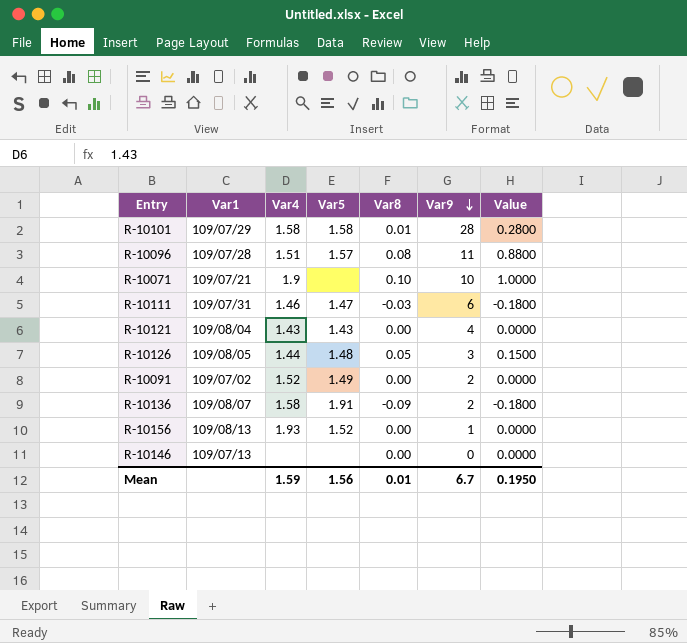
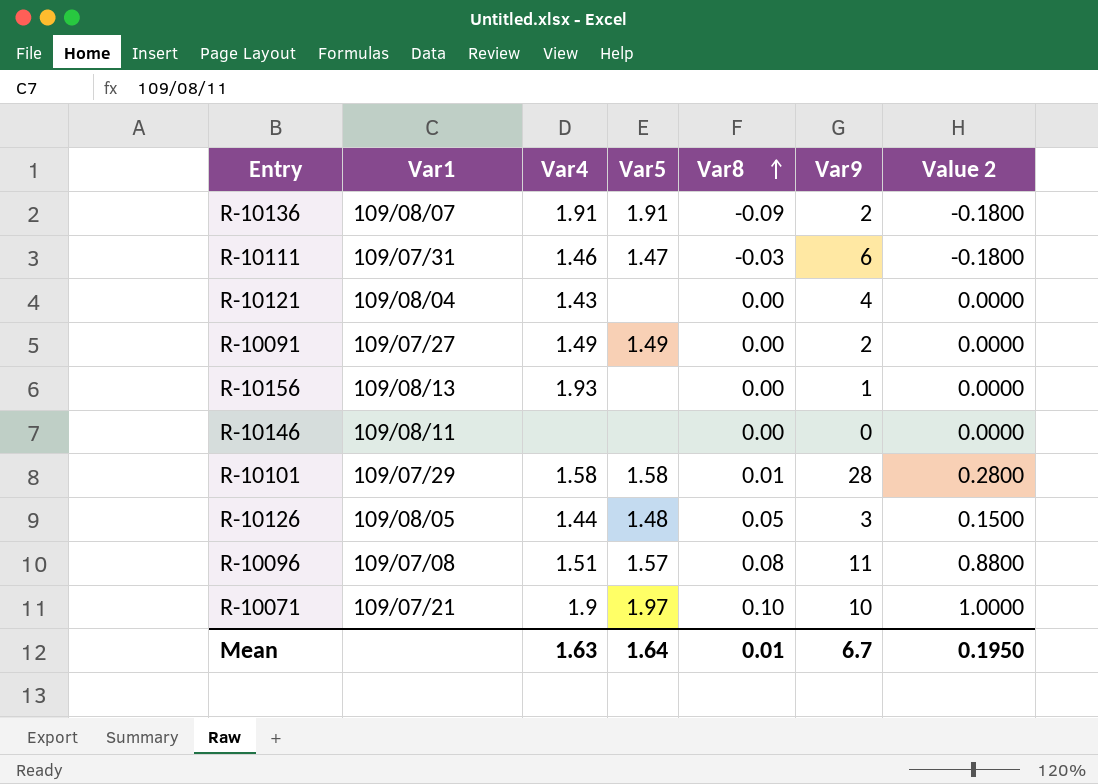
row order: Var9 descending -> Var8 ascending
column name: Value -> Value 2
R-10136 | Var4: 1.58 -> 1.91
R-10121 | Var5: 1.43 -> none
R-10091 | Var1: 109/07/02 -> 109/07/27
R-10091 | Var4: 1.52 -> 1.49
R-10156 | Var5: 1.52 -> none
R-10146 | Var1: 109/07/13 -> 109/08/11
R-10096 | Var1: 109/07/28 -> 109/07/08
R-10071 | Var5: none -> 1.97
Mean | Var4: 1.59 -> 1.63
Mean | Var5: 1.56 -> 1.64

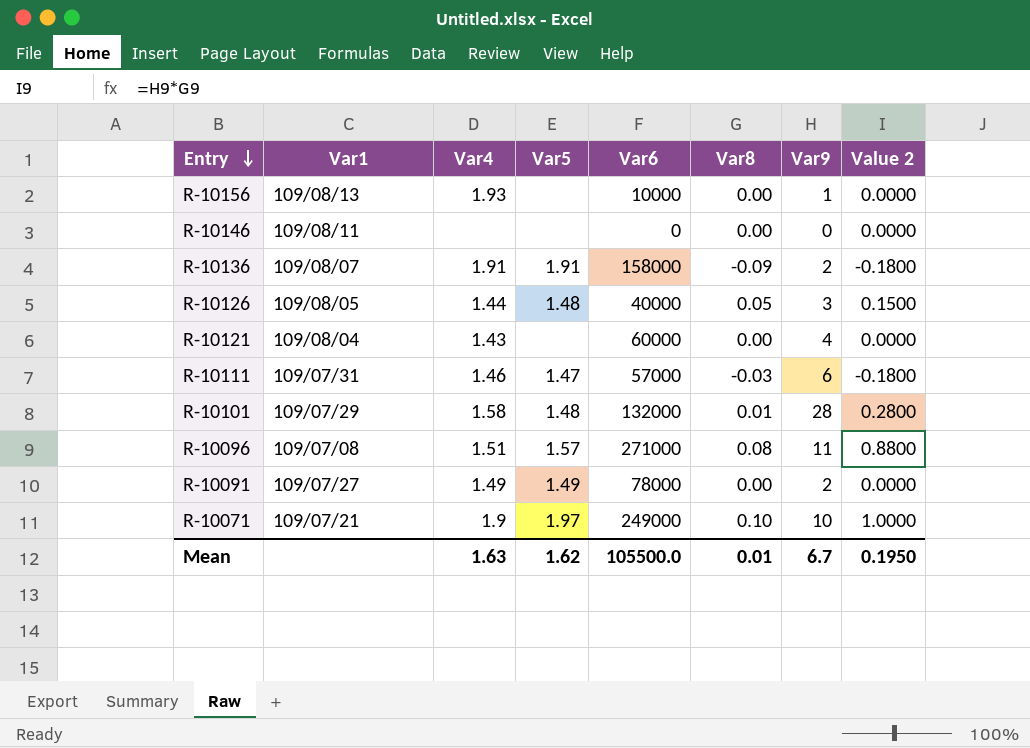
row order: Var8 ascending -> Entry descending
column Var6 | position: none -> 5
R-10101 | Var5: 1.58 -> 1.48
Mean | Var5: 1.64 -> 1.62

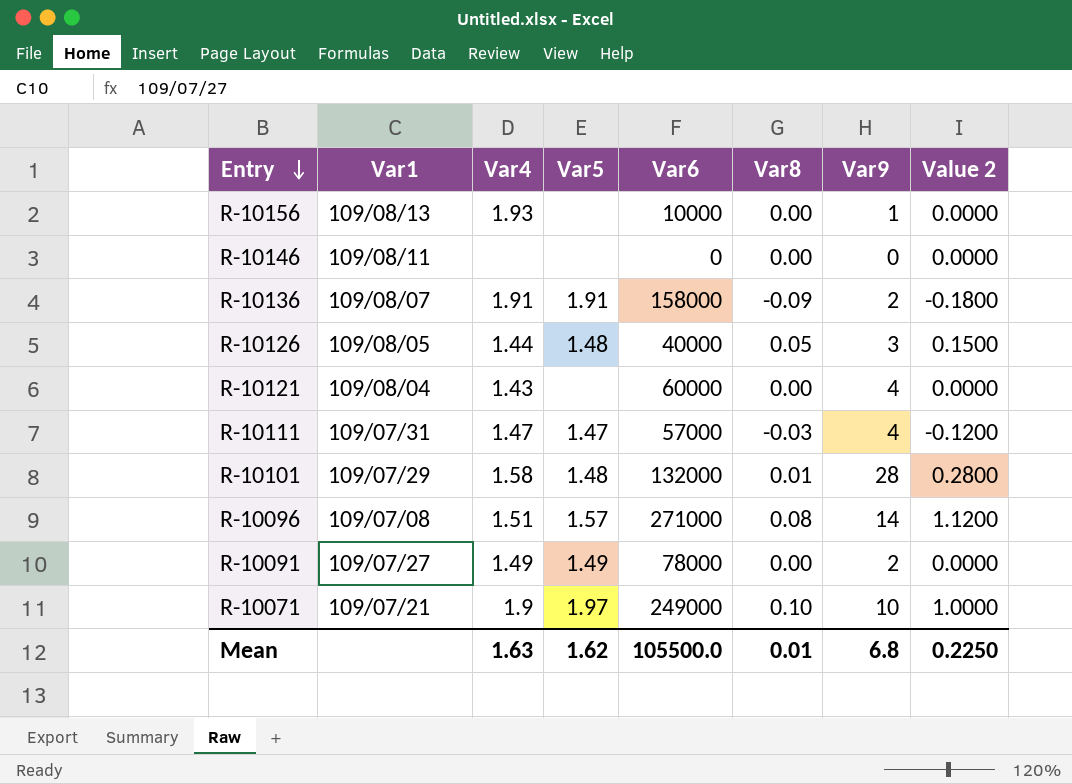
R-10111 | Var4: 1.46 -> 1.47
R-10111 | Var9: 6 -> 4
R-10111 | Value 2: -0.1800 -> -0.1200
R-10096 | Var9: 11 -> 14
R-10096 | Value 2: 0.8800 -> 1.1200
Mean | Var9: 6.7 -> 6.8
Mean | Value 2: 0.1950 -> 0.2250

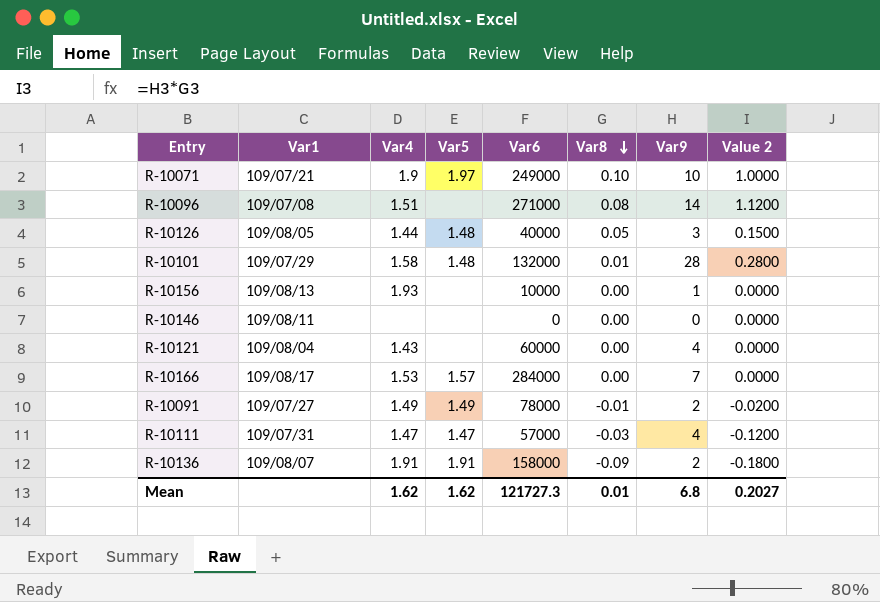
row order: Entry descending -> Var8 descending
R-10096 | Var5: 1.57 -> none
row R-10166: none -> 109/08/17 | 1.53 | 1.57 | 284000 | 0.00 | 7 | 0.0000
R-10091 | Var8: 0.00 -> -0.01
R-10091 | Value 2: 0.0000 -> -0.0200
Mean | Var4: 1.63 -> 1.62
Mean | Var6: 105500.0 -> 121727.3
Mean | Value 2: 0.2250 -> 0.2027

